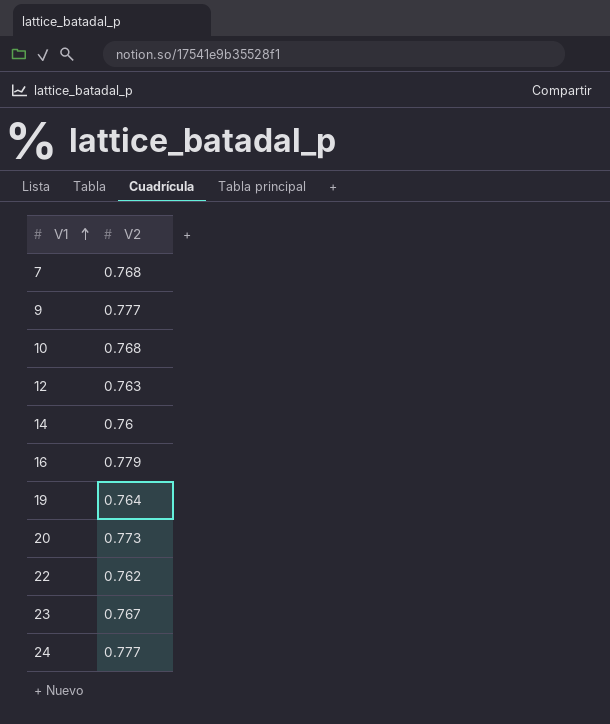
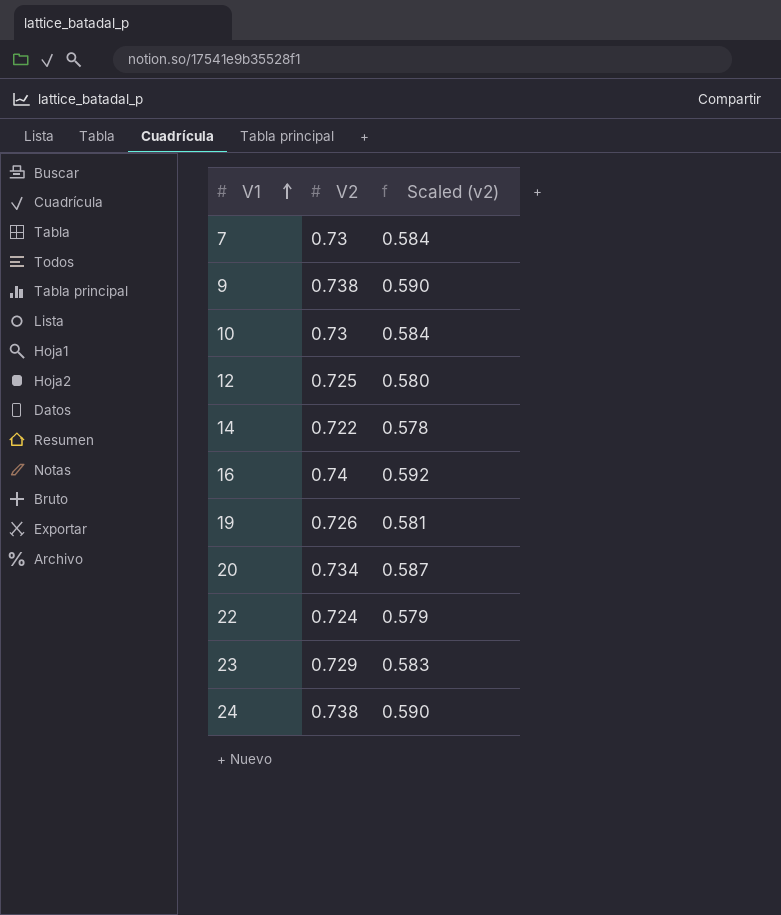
column Scaled (v2) | formula: none -> [V2] * 0.8
7 | V2: 0.768 -> 0.73
9 | V2: 0.777 -> 0.738
10 | V2: 0.768 -> 0.73
12 | V2: 0.763 -> 0.725
14 | V2: 0.76 -> 0.722
16 | V2: 0.779 -> 0.74
19 | V2: 0.764 -> 0.726
20 | V2: 0.773 -> 0.734
22 | V2: 0.762 -> 0.724
23 | V2: 0.767 -> 0.729
24 | V2: 0.777 -> 0.738

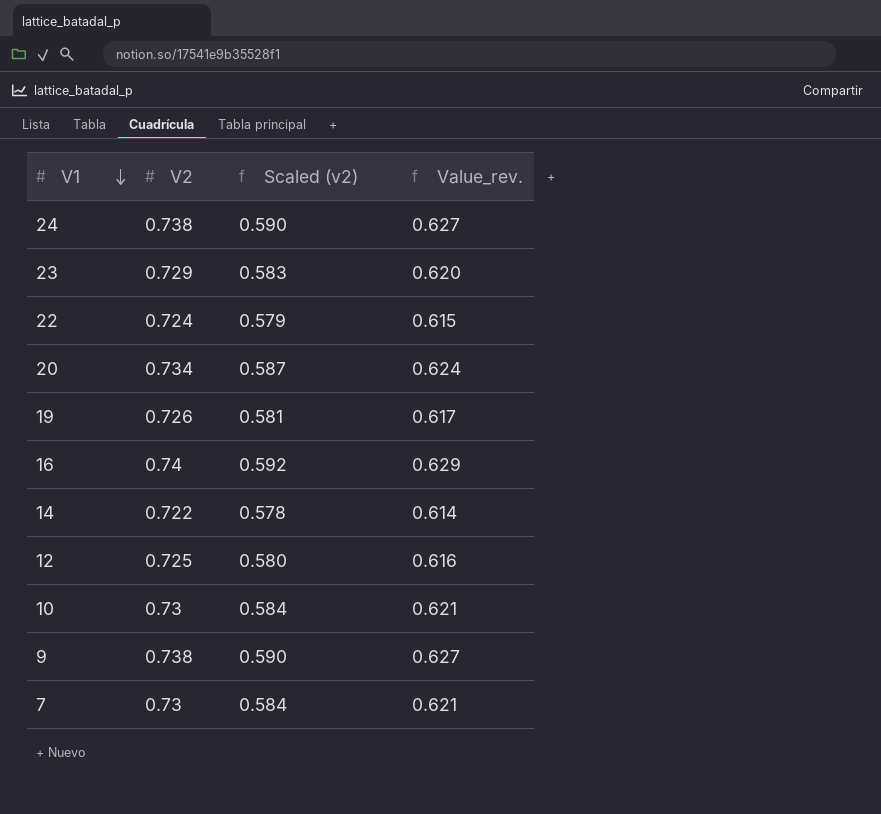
row order: V1 ascending -> V1 descending
column Value_rev. | formula: none -> [V2] * 0.85

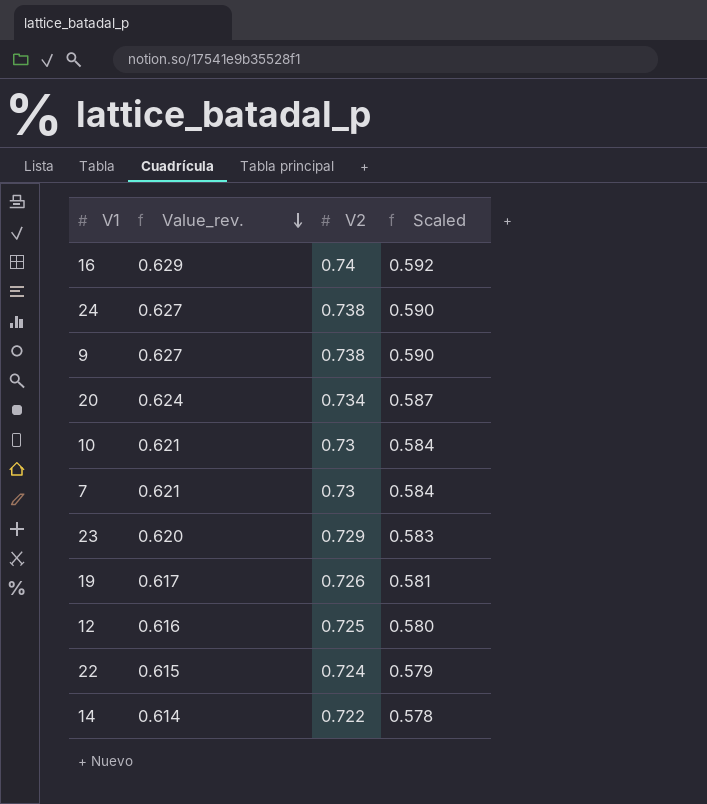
row order: V1 descending -> Value_rev. descending
column Value_rev. | position: 4 -> 2
column name: Scaled (v2) -> Scaled

